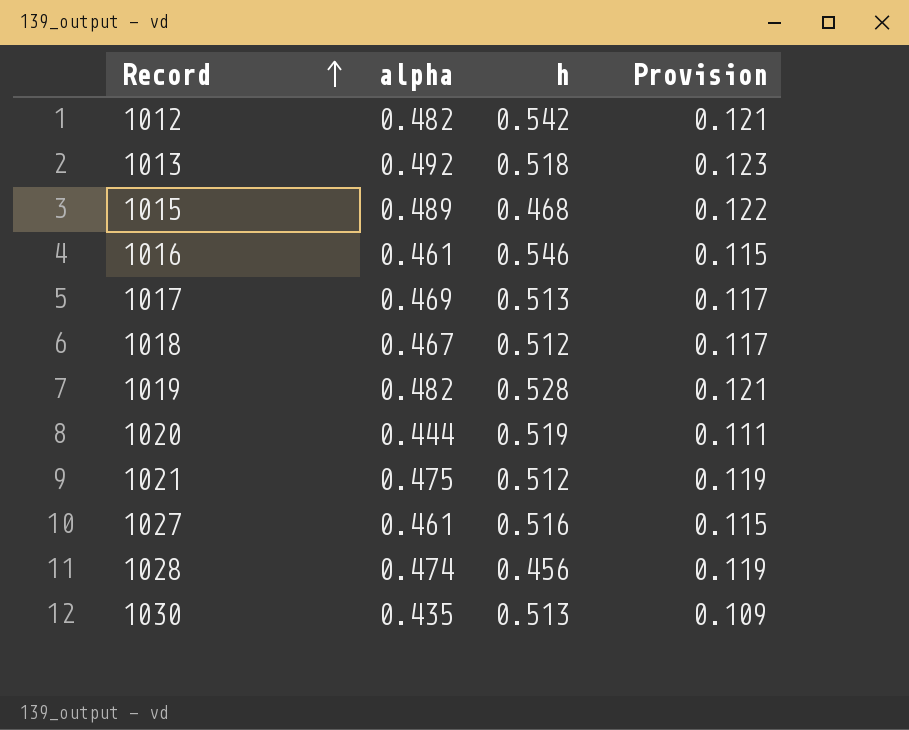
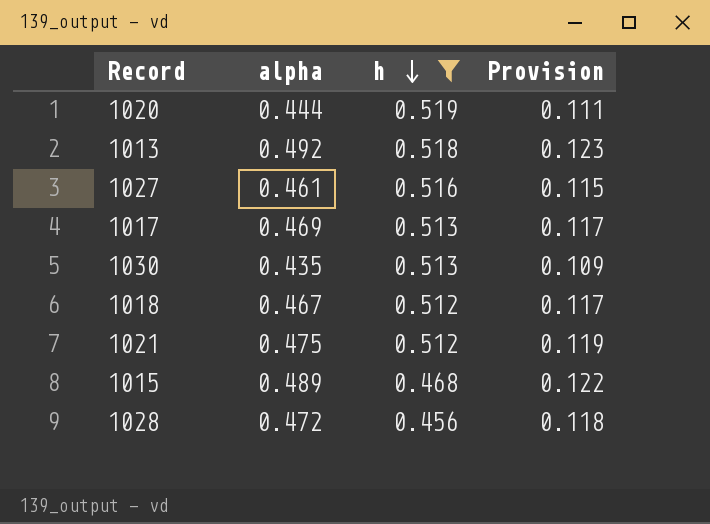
filter: none -> h <= 0.519
row order: Record ascending -> h descending
1028 | alpha: 0.474 -> 0.472
1028 | Provision: 0.119 -> 0.118

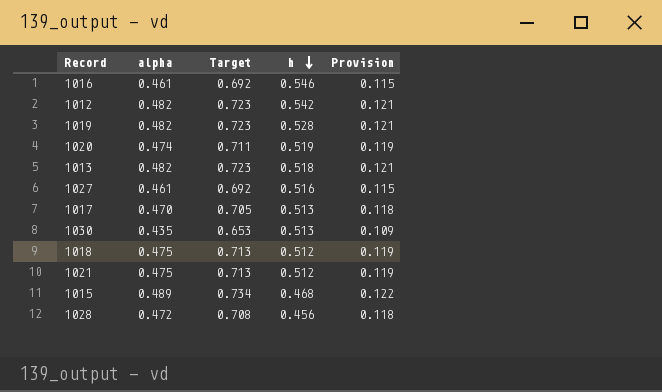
filter: h <= 0.519 -> none
column Target | formula: none -> [alpha] * 1.5
1020 | alpha: 0.444 -> 0.474
1020 | Provision: 0.111 -> 0.119
1013 | alpha: 0.492 -> 0.482
1013 | Provision: 0.123 -> 0.121
1017 | alpha: 0.469 -> 0.470
1017 | Provision: 0.117 -> 0.118
1018 | alpha: 0.467 -> 0.475
1018 | Provision: 0.117 -> 0.119

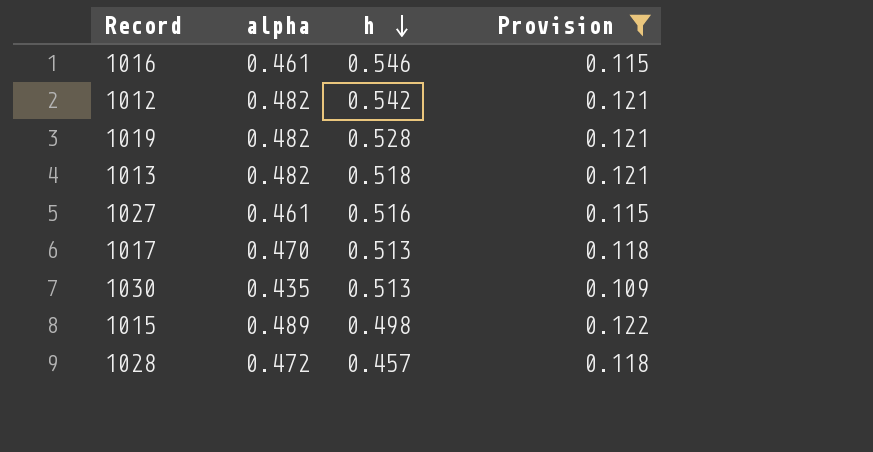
filter: none -> Provision != 0.119
column Target | formula: [alpha] * 1.5 -> none
1015 | h: 0.468 -> 0.498
1028 | h: 0.456 -> 0.457

